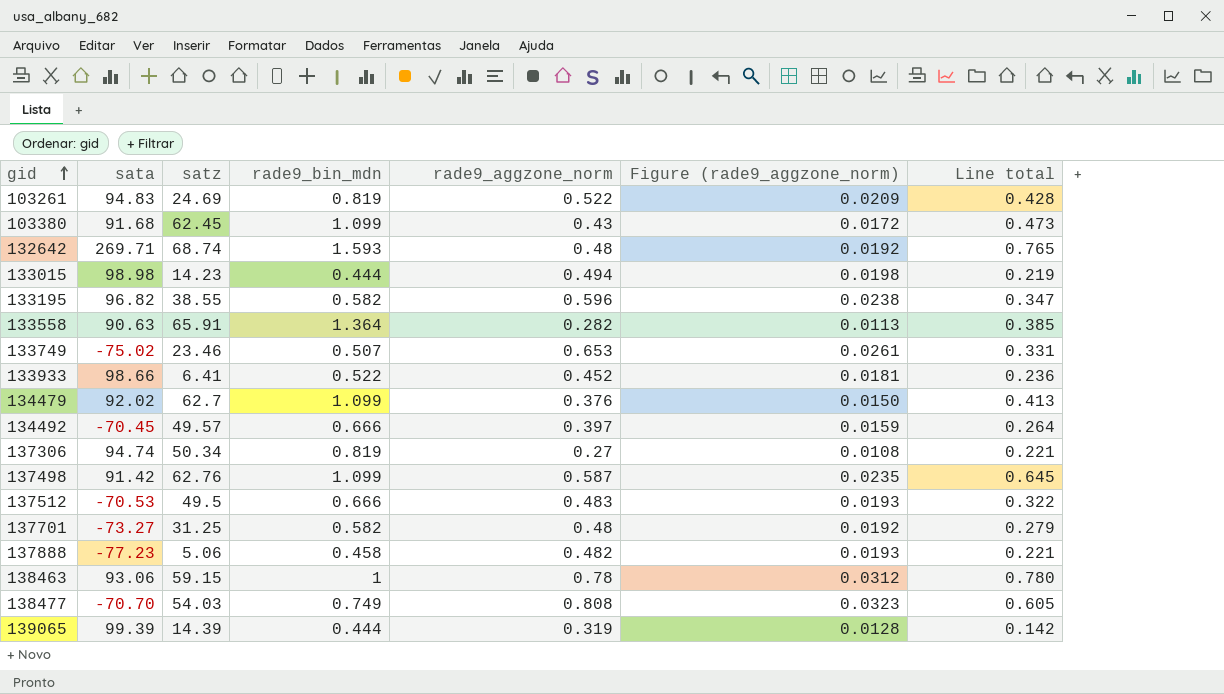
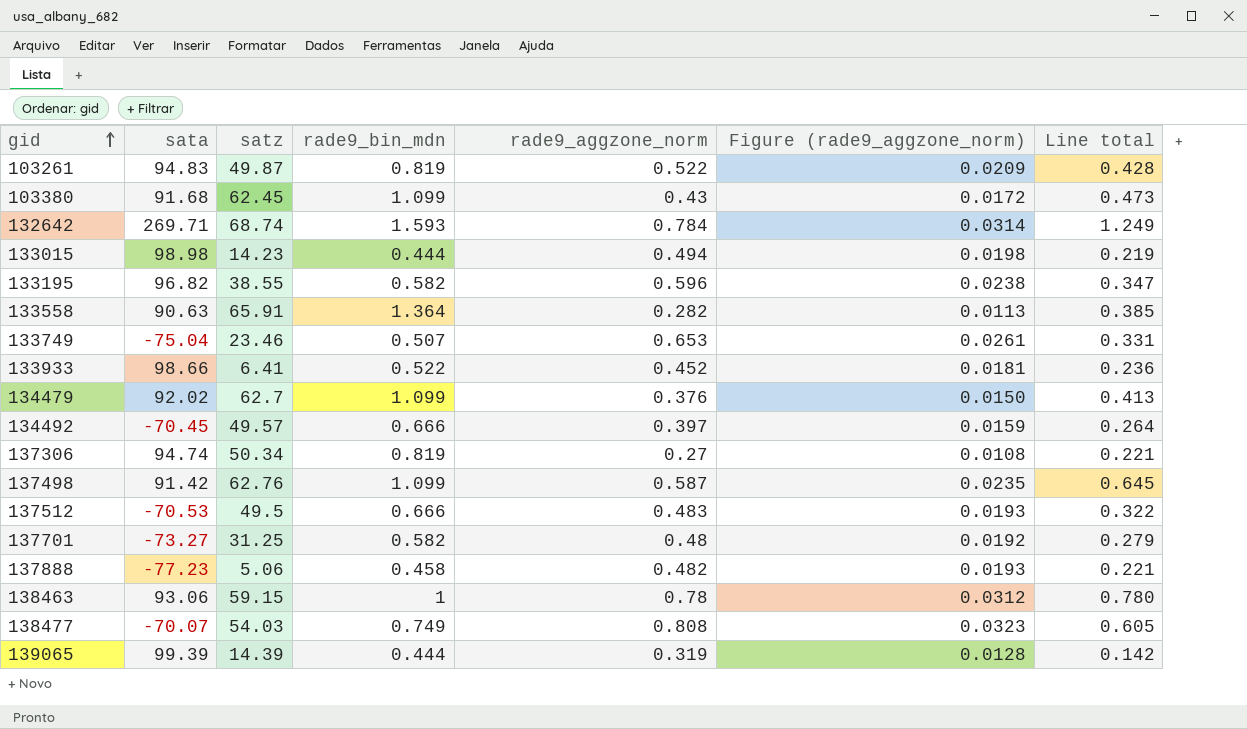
103261 | satz: 24.69 -> 49.87
132642 | rade9_aggzone_norm: 0.48 -> 0.784
132642 | Figure (rade9_aggzone_norm): 0.0192 -> 0.0314
132642 | Line total: 0.765 -> 1.249
133749 | sata: -75.02 -> -75.04
138477 | sata: -70.70 -> -70.07

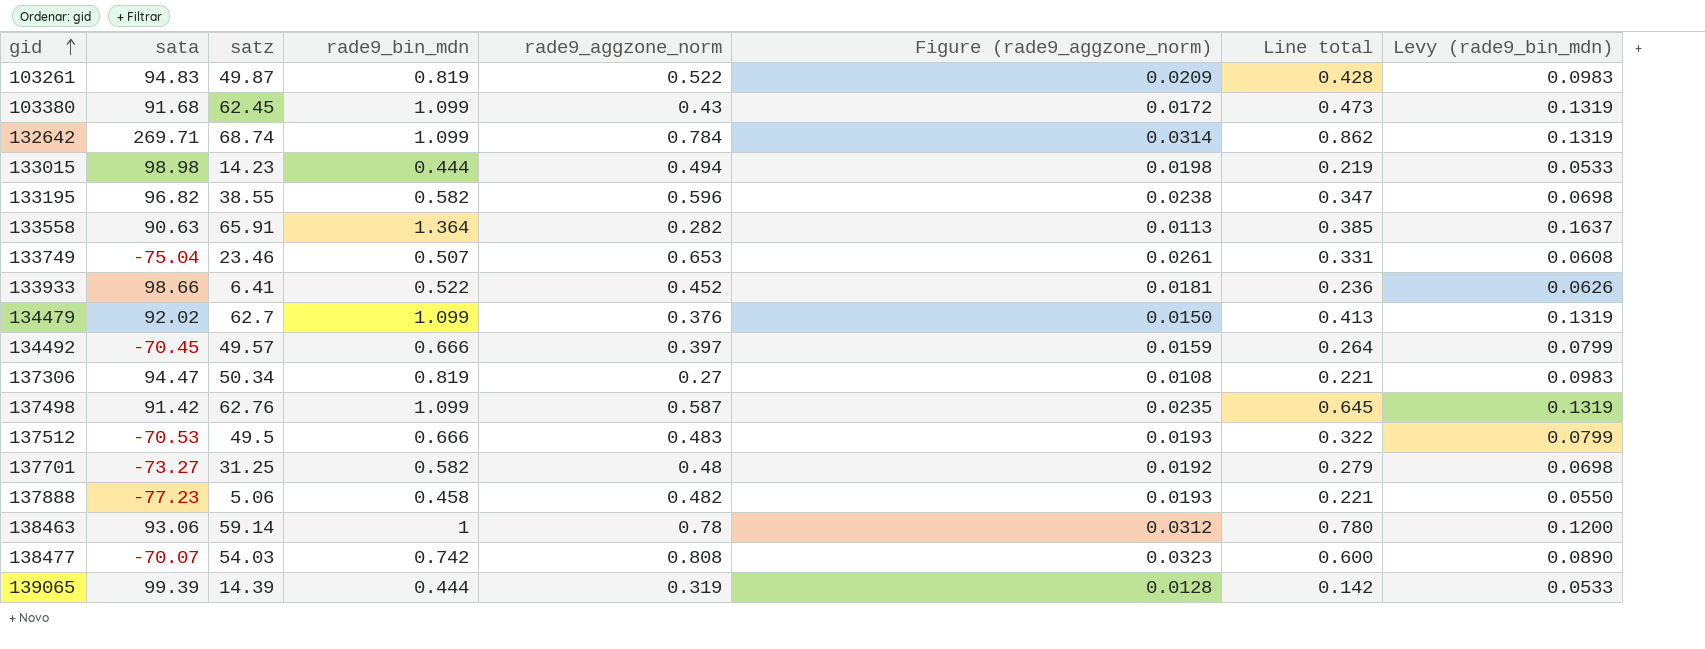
column Levy (rade9_bin_mdn) | formula: none -> [rade9_bin_mdn] * 0.12
132642 | rade9_bin_mdn: 1.593 -> 1.099
132642 | Line total: 1.249 -> 0.862
137306 | sata: 94.74 -> 94.47
138463 | satz: 59.15 -> 59.14
138477 | rade9_bin_mdn: 0.749 -> 0.742
138477 | Line total: 0.605 -> 0.600

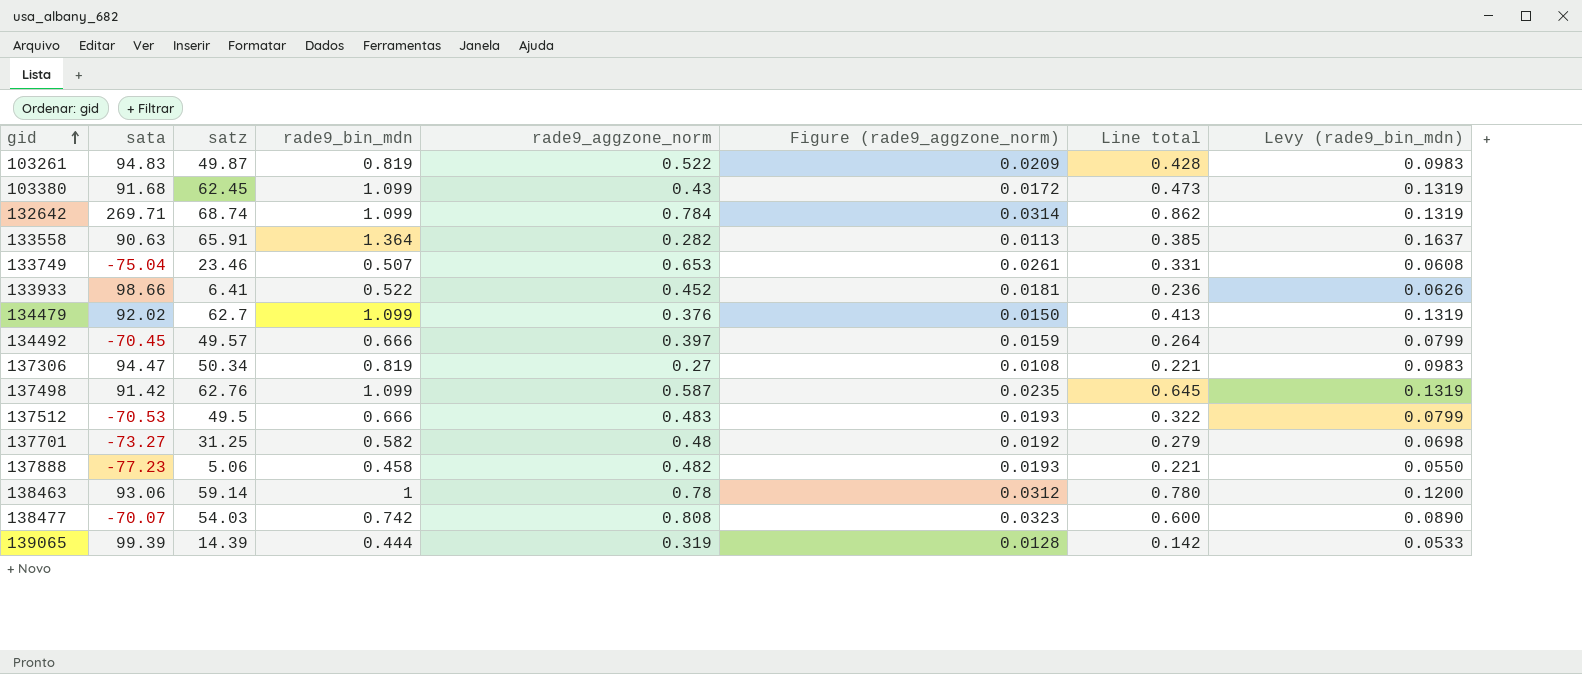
row 133015: 98.98 | 14.23 | 0.444 | 0.494 | 0.0198 | 0.219 | 0.0533 -> none
row 133195: 96.82 | 38.55 | 0.582 | 0.596 | 0.0238 | 0.347 | 0.0698 -> none

